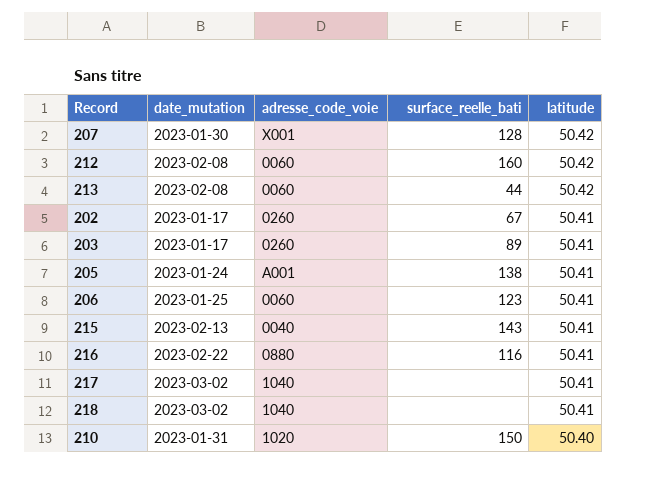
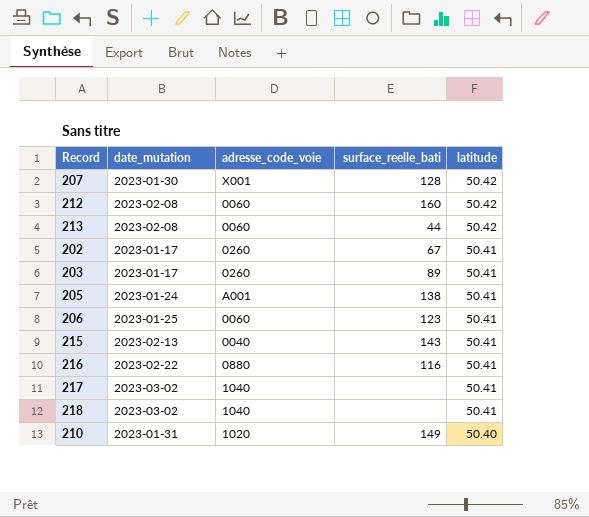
210 | surface_reelle_bati: 150 -> 149

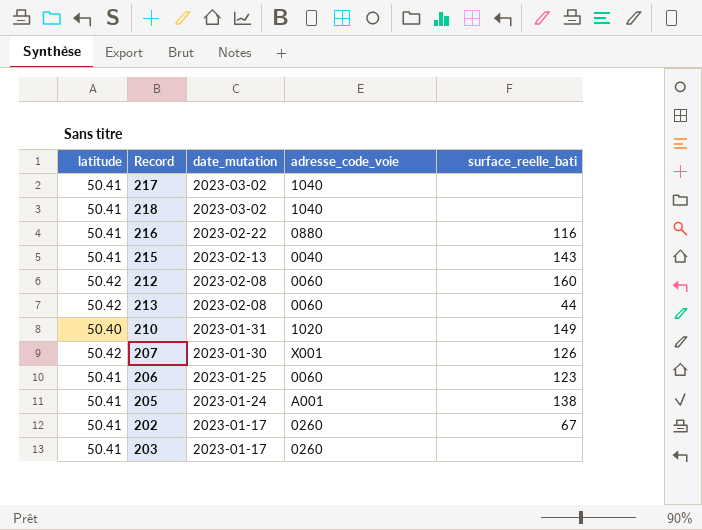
row order: latitude descending -> date_mutation descending
column latitude | position: 5 -> 1
207 | surface_reelle_bati: 128 -> 126
203 | surface_reelle_bati: 89 -> none

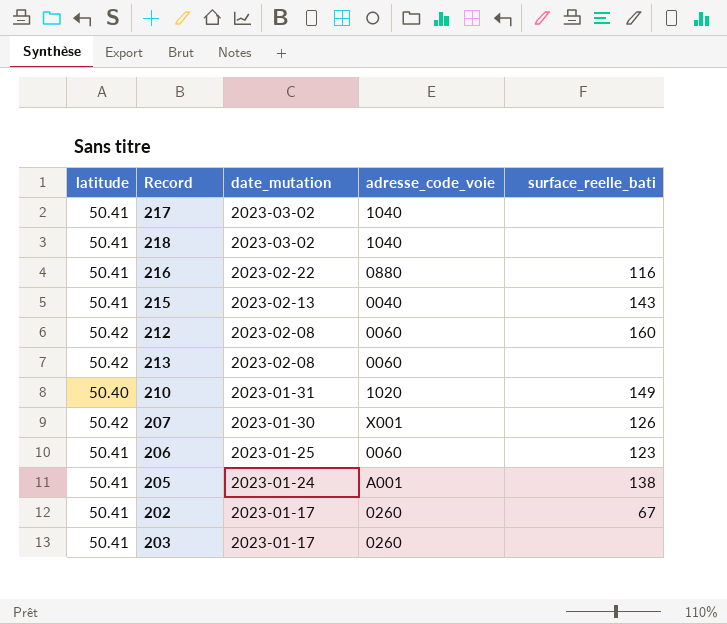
213 | surface_reelle_bati: 44 -> none

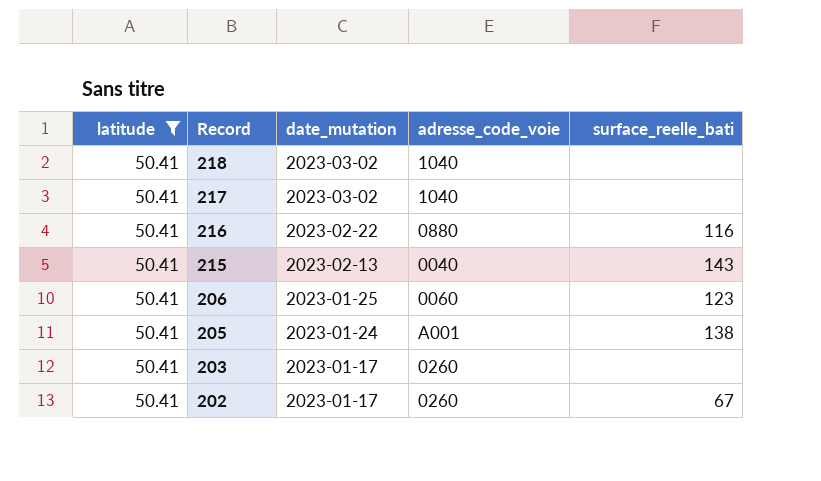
filter: none -> latitude = 50.41
row order: date_mutation descending -> Record descending

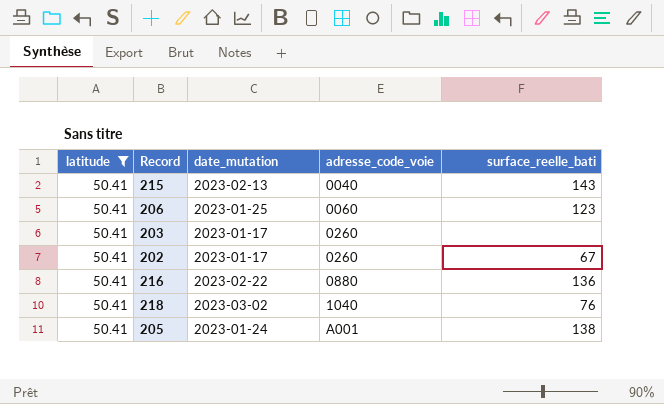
row order: Record descending -> adresse_code_voie ascending
row 217: 50.41 | 2023-03-02 | 1040 | none -> none
216 | surface_reelle_bati: 116 -> 136
218 | surface_reelle_bati: none -> 76

